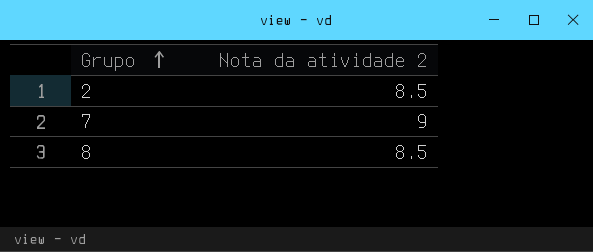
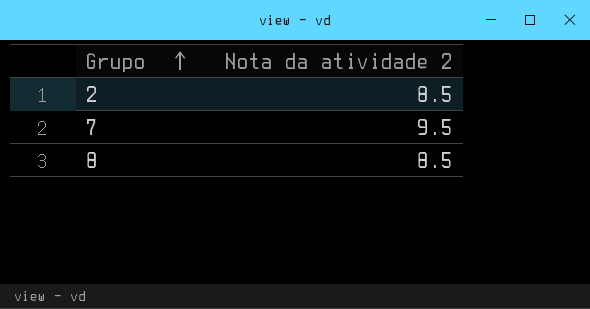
7 | Nota da atividade 2: 9 -> 9.5

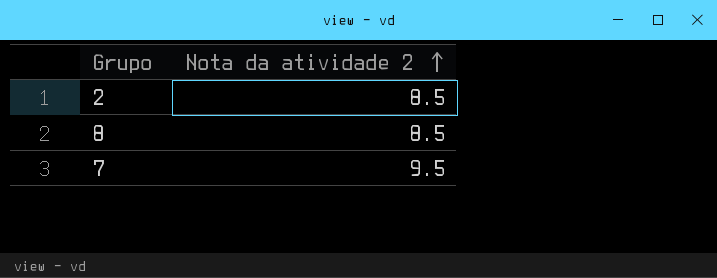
row order: Grupo ascending -> Nota da atividade 2 ascending

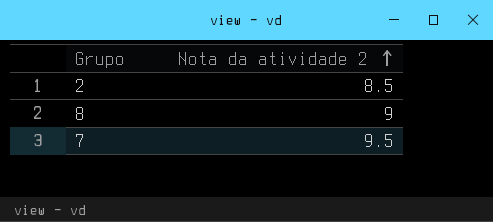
8 | Nota da atividade 2: 8.5 -> 9

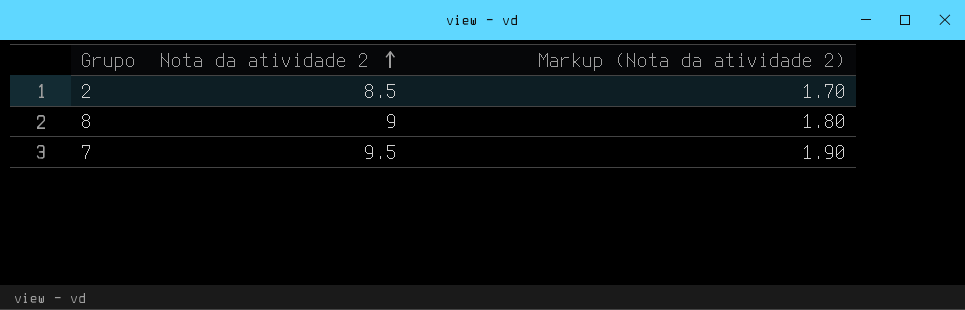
column Markup (Nota da atividade 2) | formula: none -> [Nota da atividade 2] * 0.2

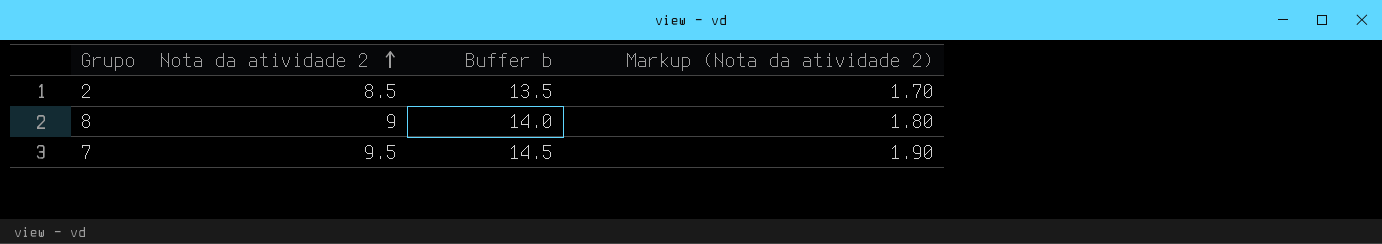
column Buffer b | formula: none -> [Nota da atividade 2] + 5

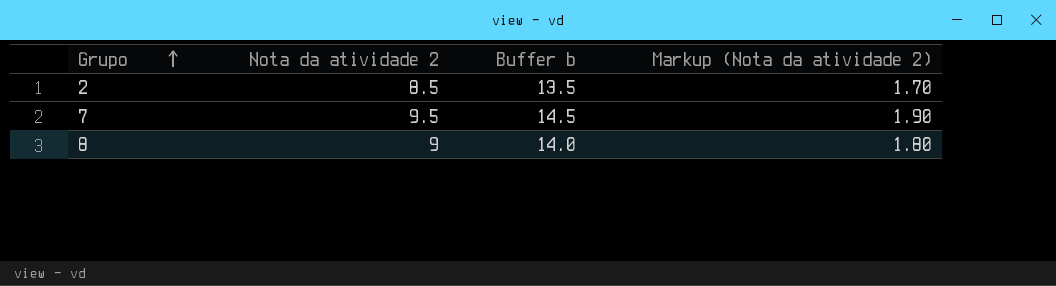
row order: Nota da atividade 2 ascending -> Grupo ascending

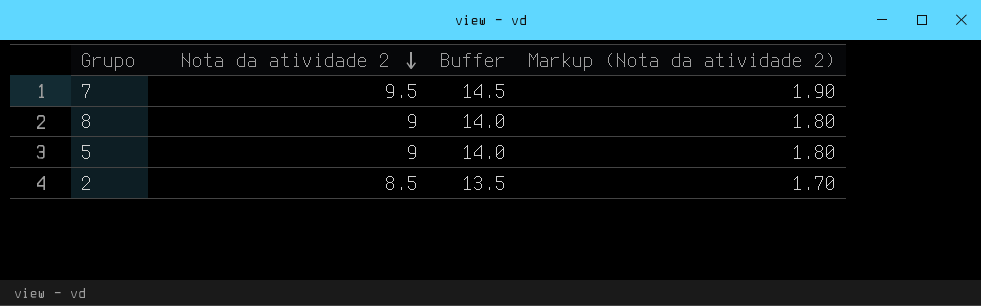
row order: Grupo ascending -> Nota da atividade 2 descending
column name: Buffer b -> Buffer
row 5: none -> 9 | 14.0 | 1.80

